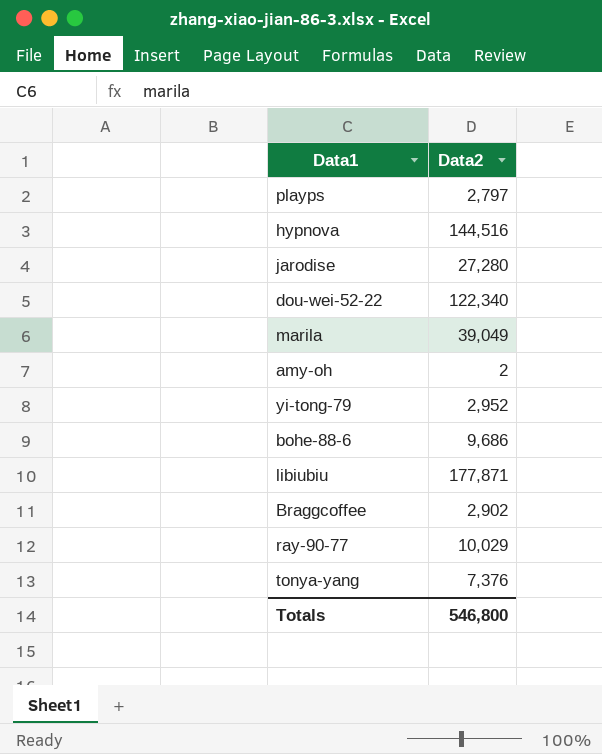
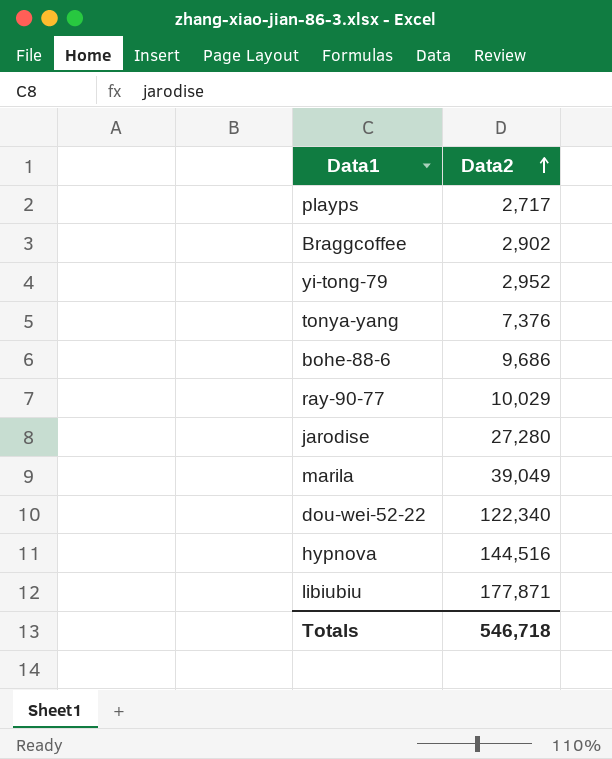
row order: none -> Data2 ascending
row amy-oh: 2 -> none
playps | Data2: 2,797 -> 2,717
Totals | Data2: 546,800 -> 546,718

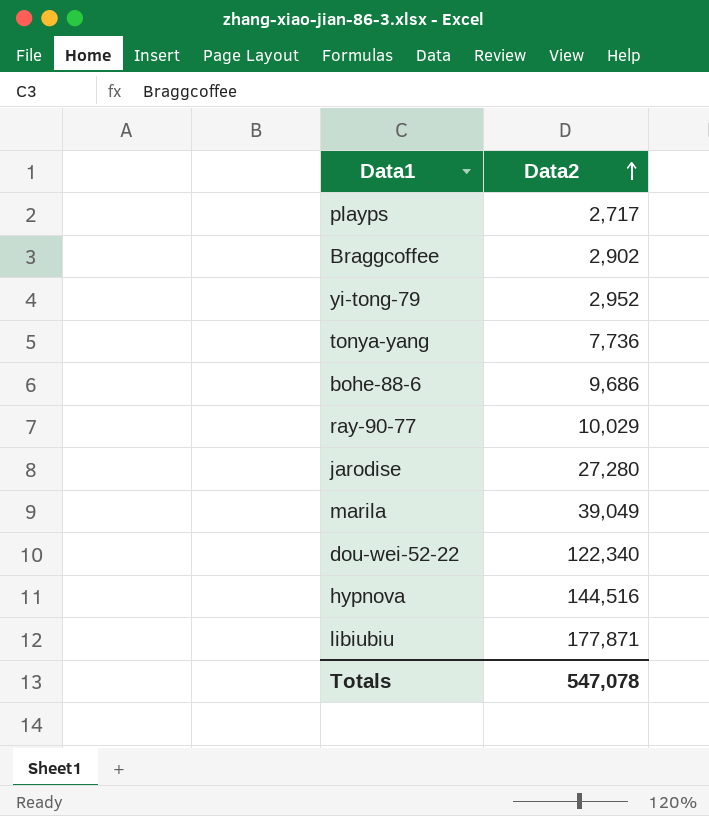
tonya-yang | Data2: 7,376 -> 7,736
Totals | Data2: 546,718 -> 547,078

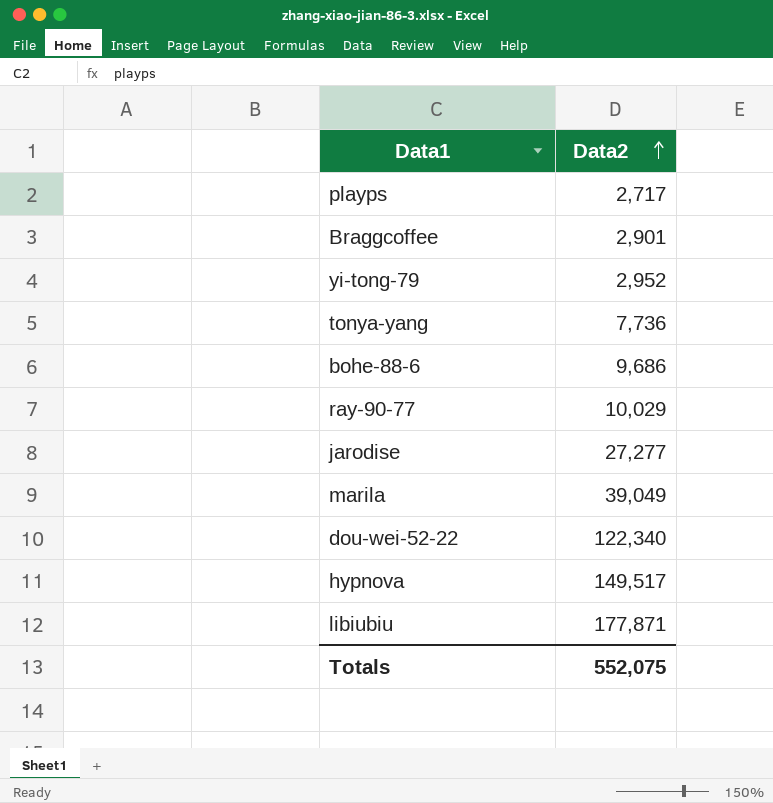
Braggcoffee | Data2: 2,902 -> 2,901
jarodise | Data2: 27,280 -> 27,277
hypnova | Data2: 144,516 -> 149,517
Totals | Data2: 547,078 -> 552,075

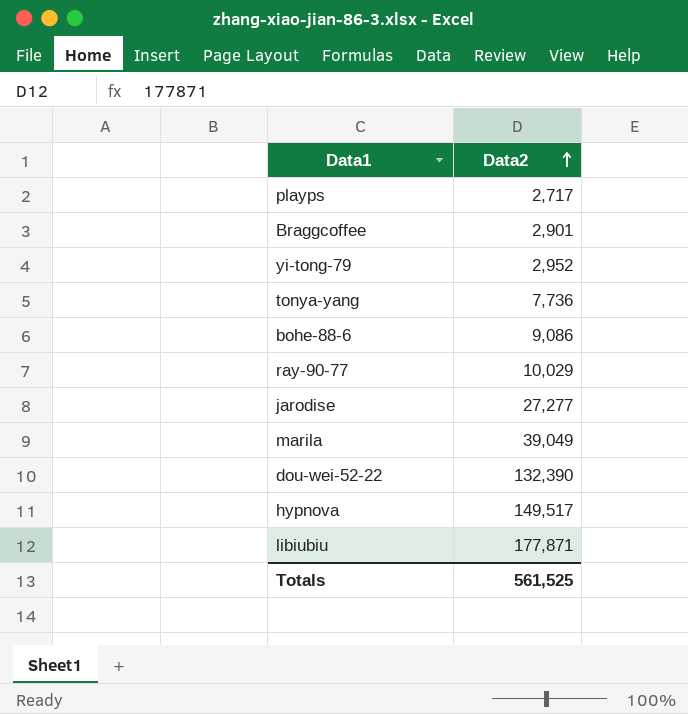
bohe-88-6 | Data2: 9,686 -> 9,086
dou-wei-52-22 | Data2: 122,340 -> 132,390
Totals | Data2: 552,075 -> 561,525

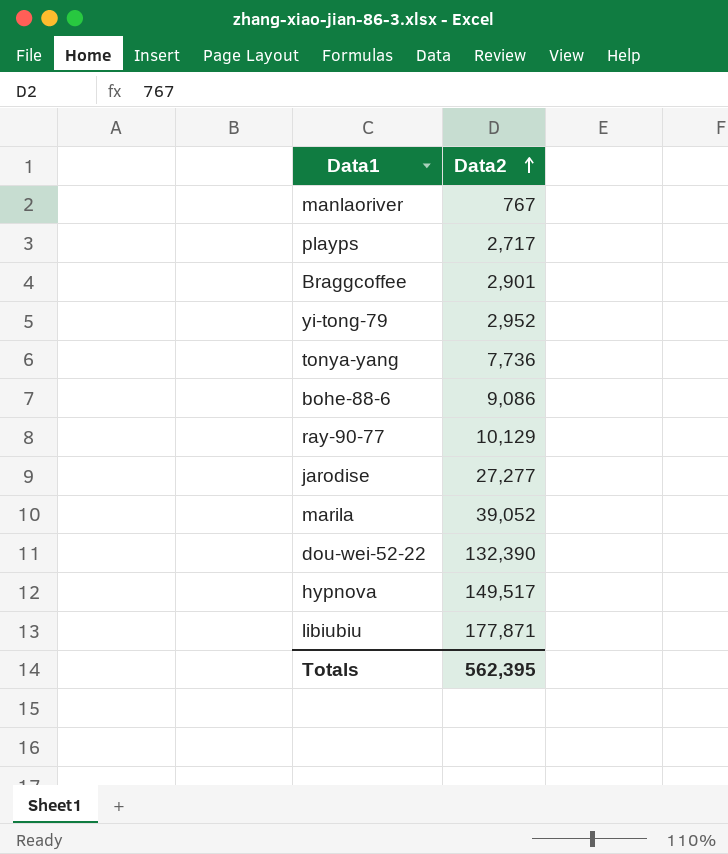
row manlaoriver: none -> 767
ray-90-77 | Data2: 10,029 -> 10,129
marila | Data2: 39,049 -> 39,052
Totals | Data2: 561,525 -> 562,395

